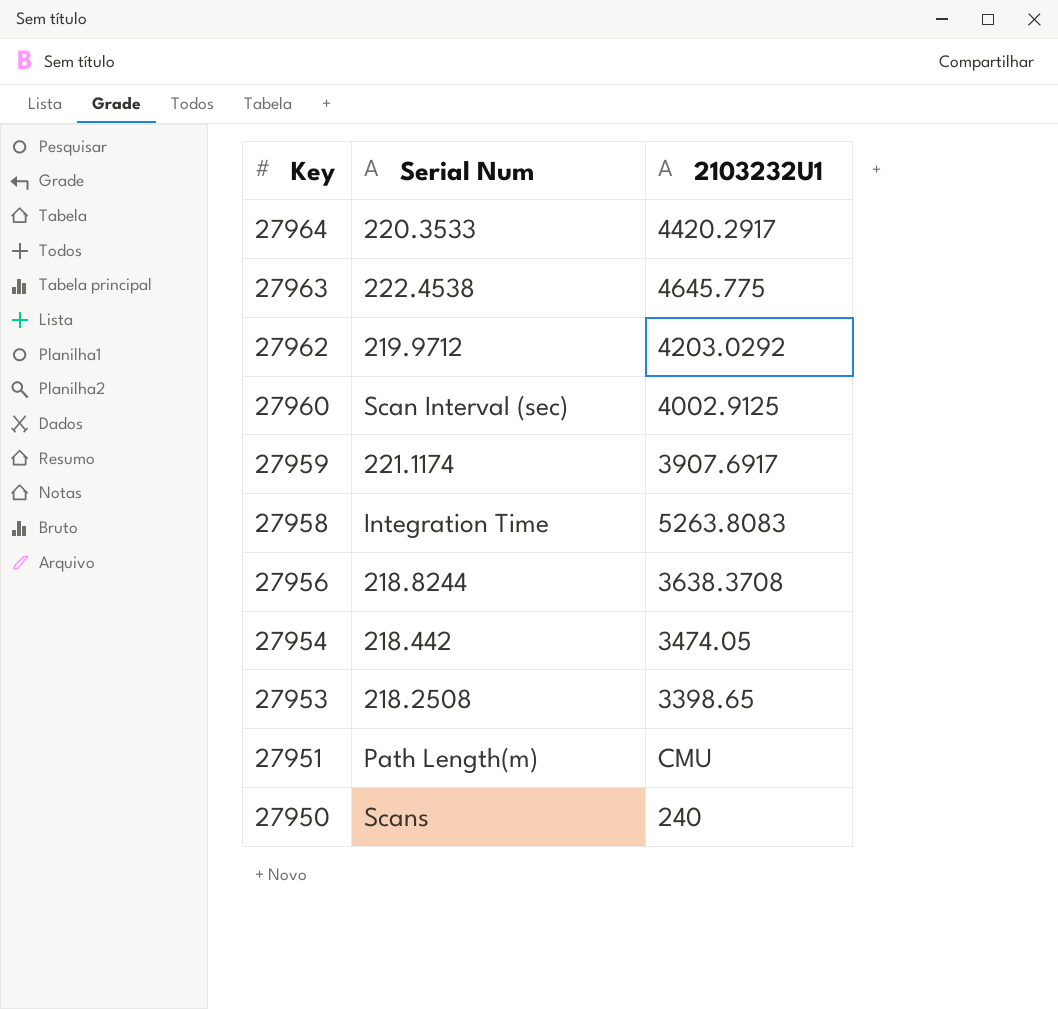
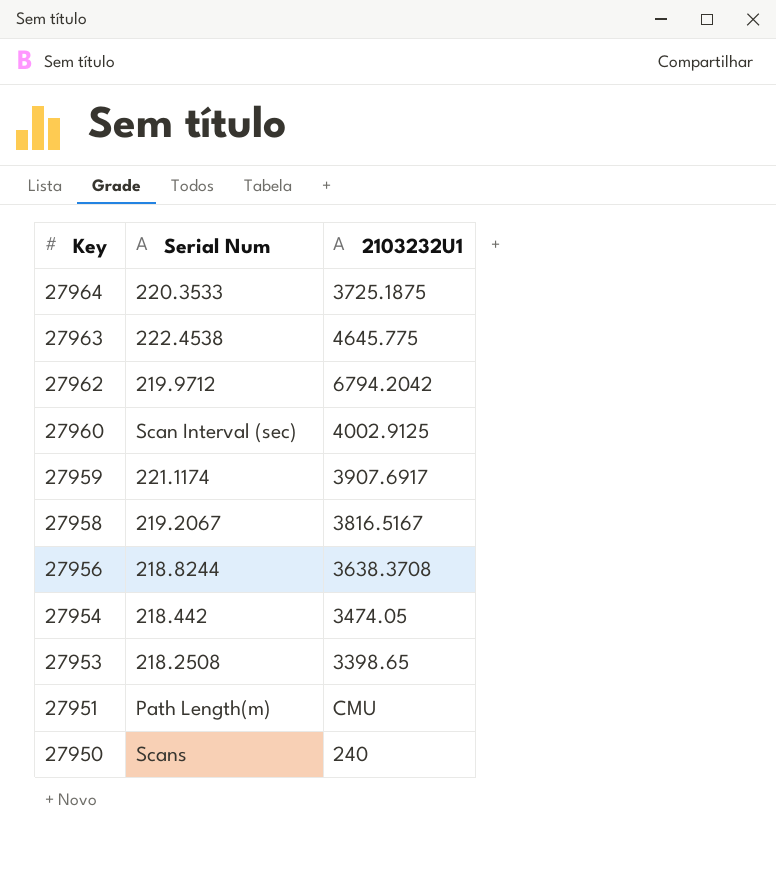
27964 | 2103232U1: 4420.2917 -> 3725.1875
27962 | 2103232U1: 4203.0292 -> 6794.2042
27958 | Serial Num: Integration Time -> 219.2067
27958 | 2103232U1: 5263.8083 -> 3816.5167

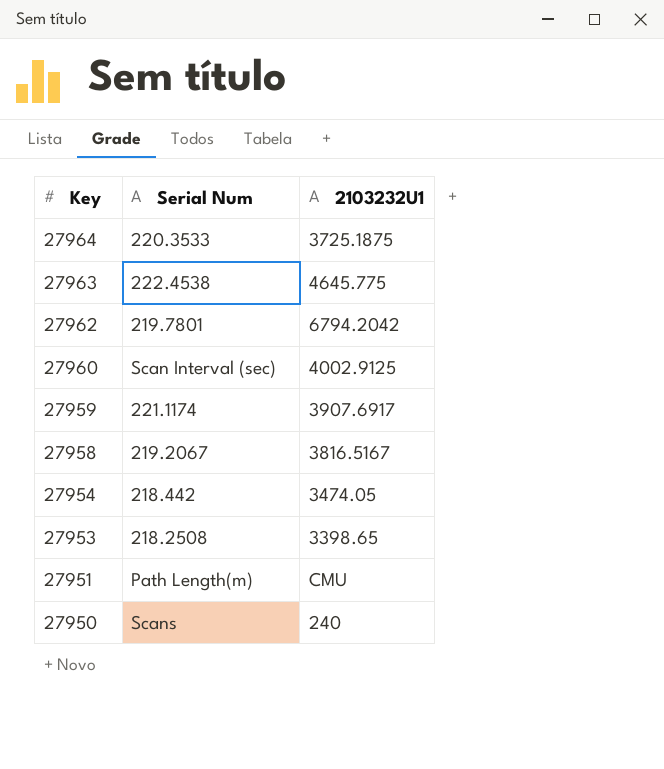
row 27956: 218.8244 | 3638.3708 -> none
27962 | Serial Num: 219.9712 -> 219.7801

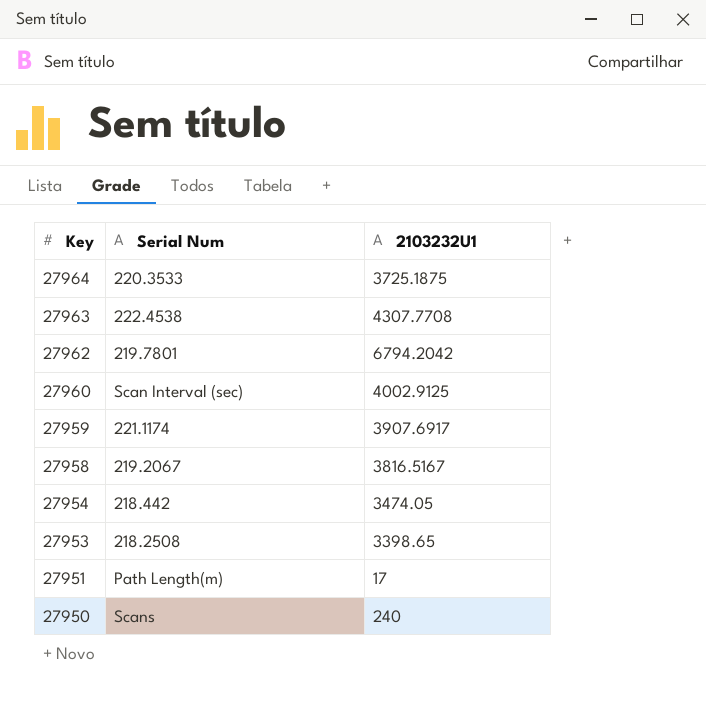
27963 | 2103232U1: 4645.775 -> 4307.7708
27951 | 2103232U1: CMU -> 17

